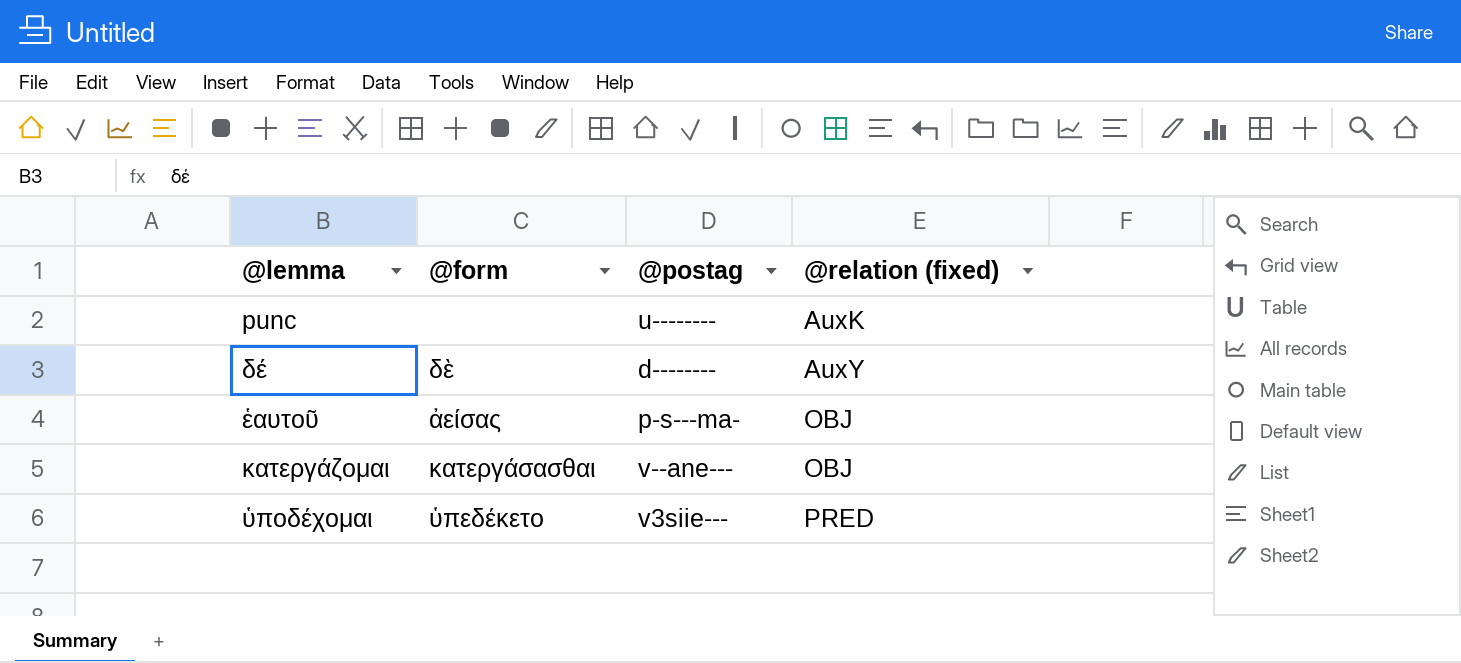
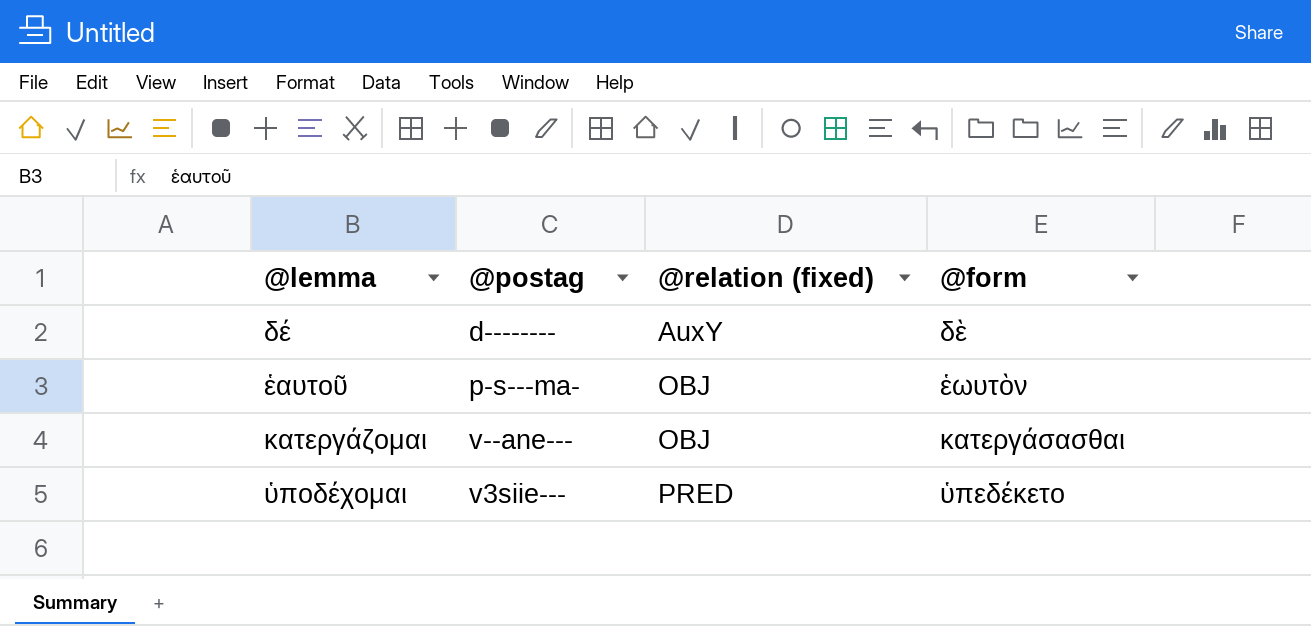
column @form | position: 2 -> 4
row punc: none | u-------- | AuxK -> none
ἑαυτοῦ | @form: ἀείσας -> ἑωυτὸν

